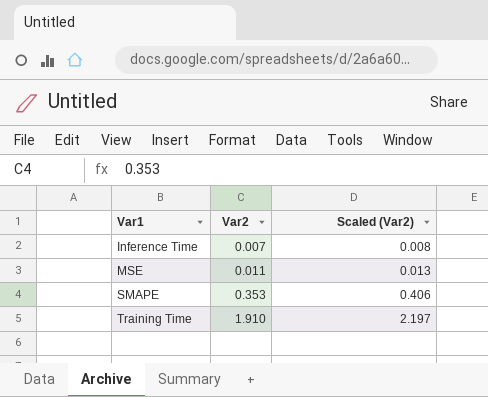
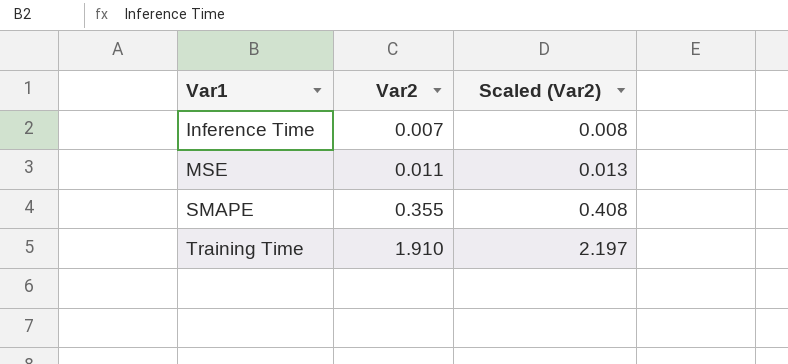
SMAPE | Var2: 0.353 -> 0.355
SMAPE | Scaled (Var2): 0.406 -> 0.408

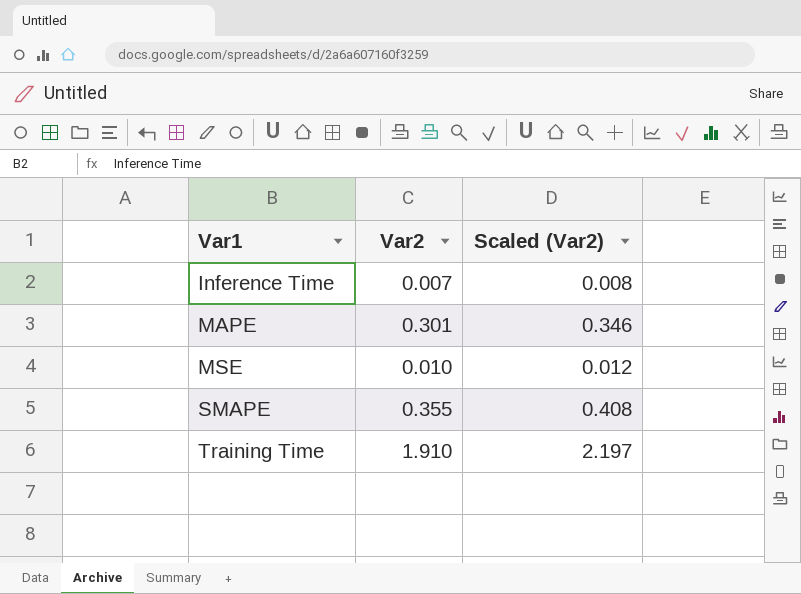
row MAPE: none -> 0.301 | 0.346
MSE | Var2: 0.011 -> 0.010
MSE | Scaled (Var2): 0.013 -> 0.012

